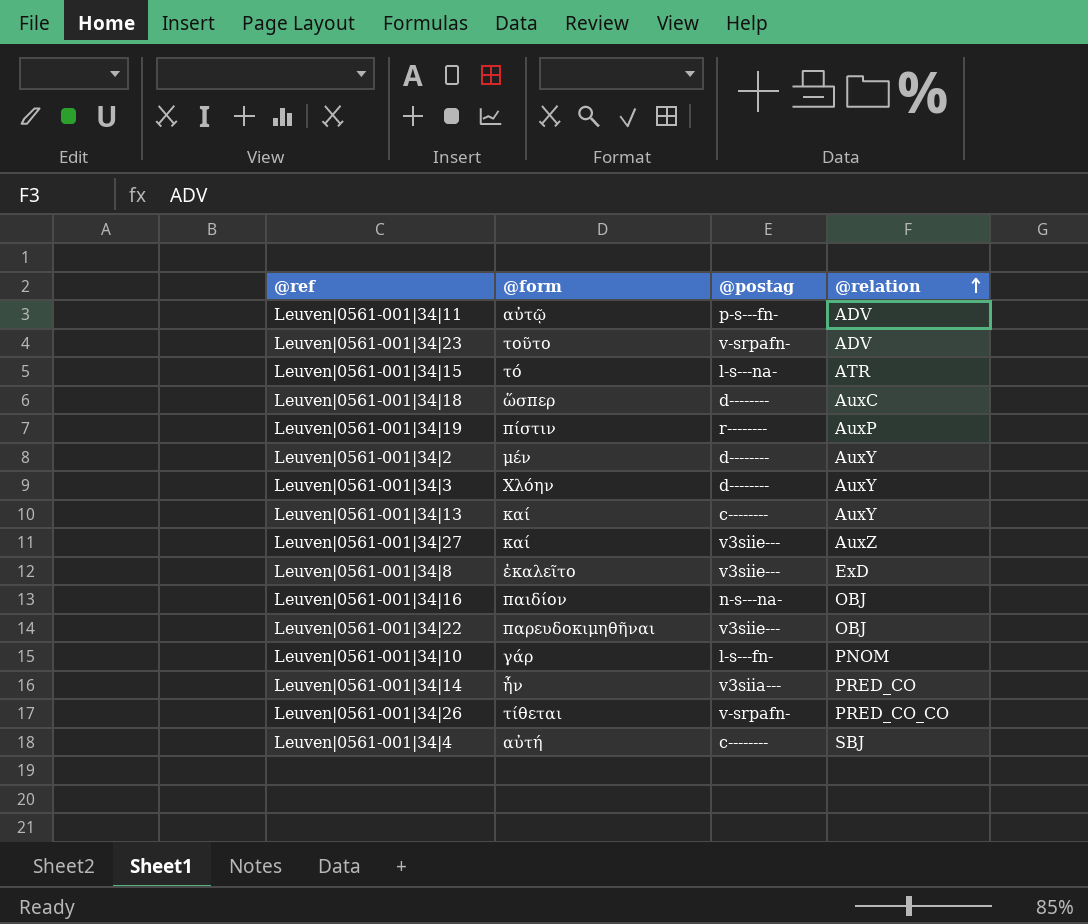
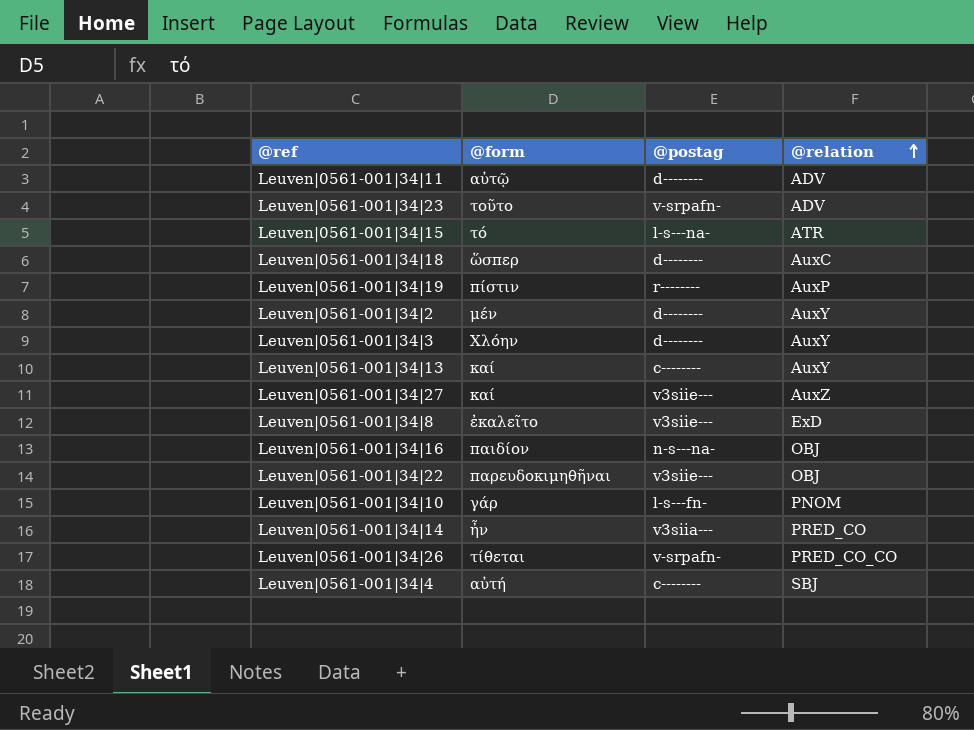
Leuven|0561-001|34|11 | @postag: p-s---fn- -> d--------

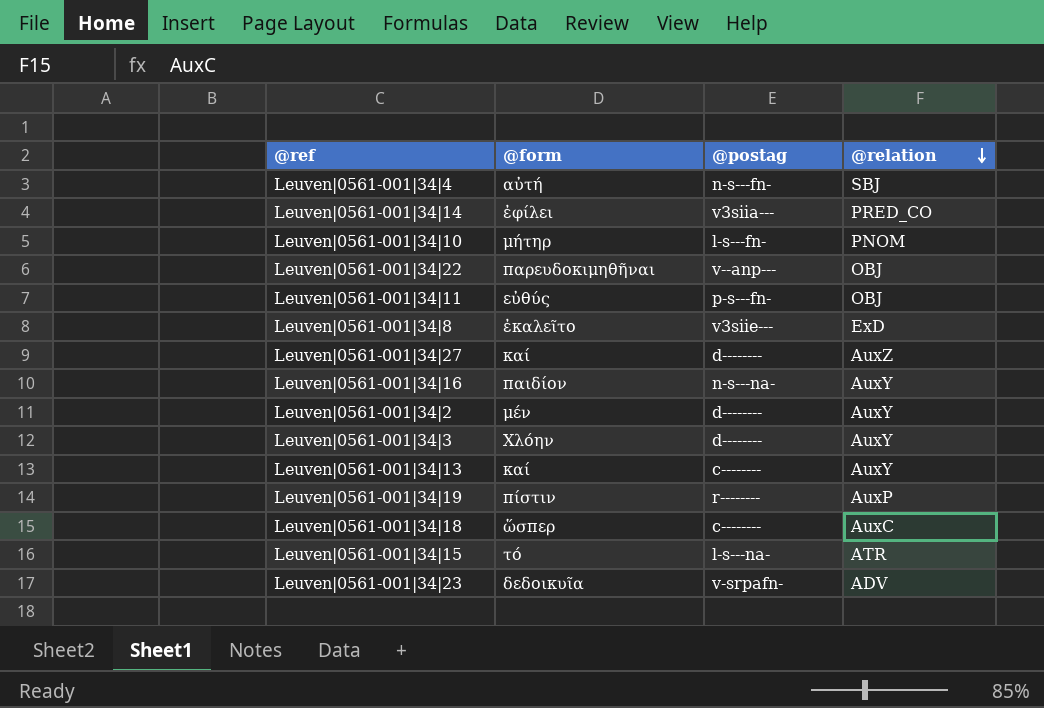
row order: @relation ascending -> @relation descending
row Leuven|0561-001|34|26: τίθεται | v-srpafn- | PRED_CO_CO -> none
Leuven|0561-001|34|4 | @postag: c-------- -> n-s---fn-
Leuven|0561-001|34|14 | @form: ἦν -> ἐφίλει
Leuven|0561-001|34|10 | @form: γάρ -> μήτηρ
Leuven|0561-001|34|22 | @postag: v3siie--- -> v--anp---
Leuven|0561-001|34|11 | @form: αὐτῷ -> εὐθύς
Leuven|0561-001|34|11 | @postag: d-------- -> p-s---fn-
Leuven|0561-001|34|11 | @relation: ADV -> OBJ
Leuven|0561-001|34|27 | @postag: v3siie--- -> d--------
Leuven|0561-001|34|16 | @relation: OBJ -> AuxY
Leuven|0561-001|34|18 | @postag: d-------- -> c--------
Leuven|0561-001|34|23 | @form: τοῦτο -> δεδοικυῖα

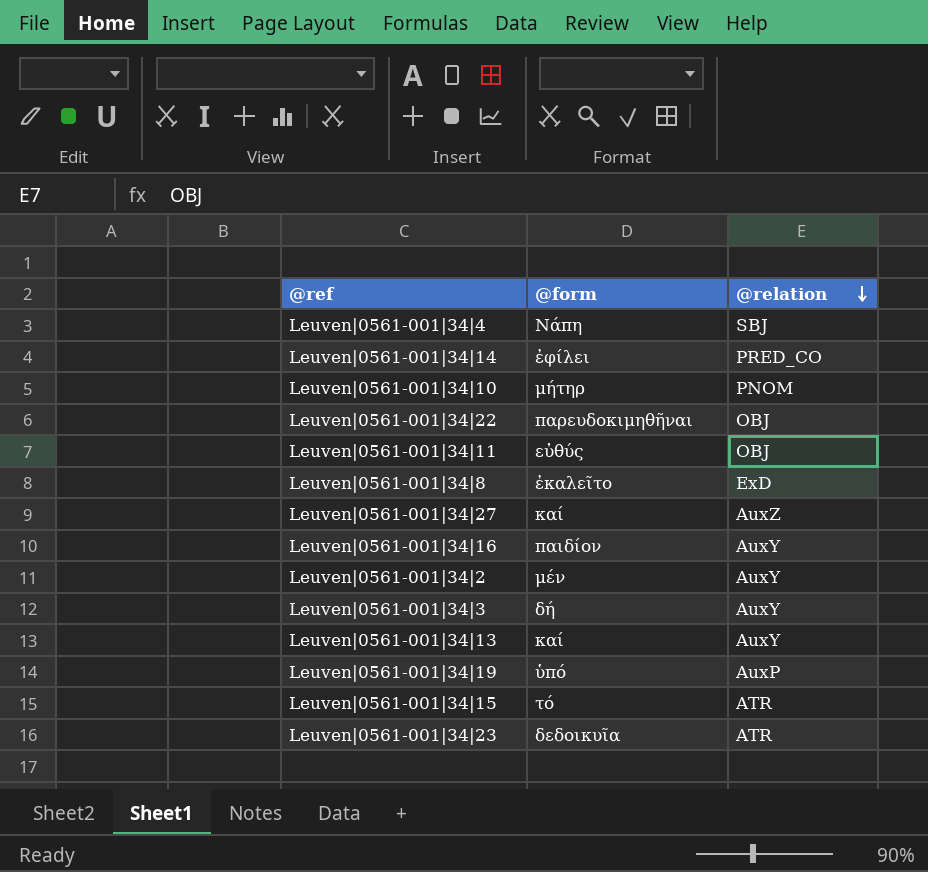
column @postag | position: 3 -> none
row Leuven|0561-001|34|18: ὥσπερ | c-------- | AuxC -> none
Leuven|0561-001|34|4 | @form: αὐτή -> Νάπη
Leuven|0561-001|34|3 | @form: Χλόην -> δή
Leuven|0561-001|34|19 | @form: πίστιν -> ὑπό
Leuven|0561-001|34|23 | @relation: ADV -> ATR

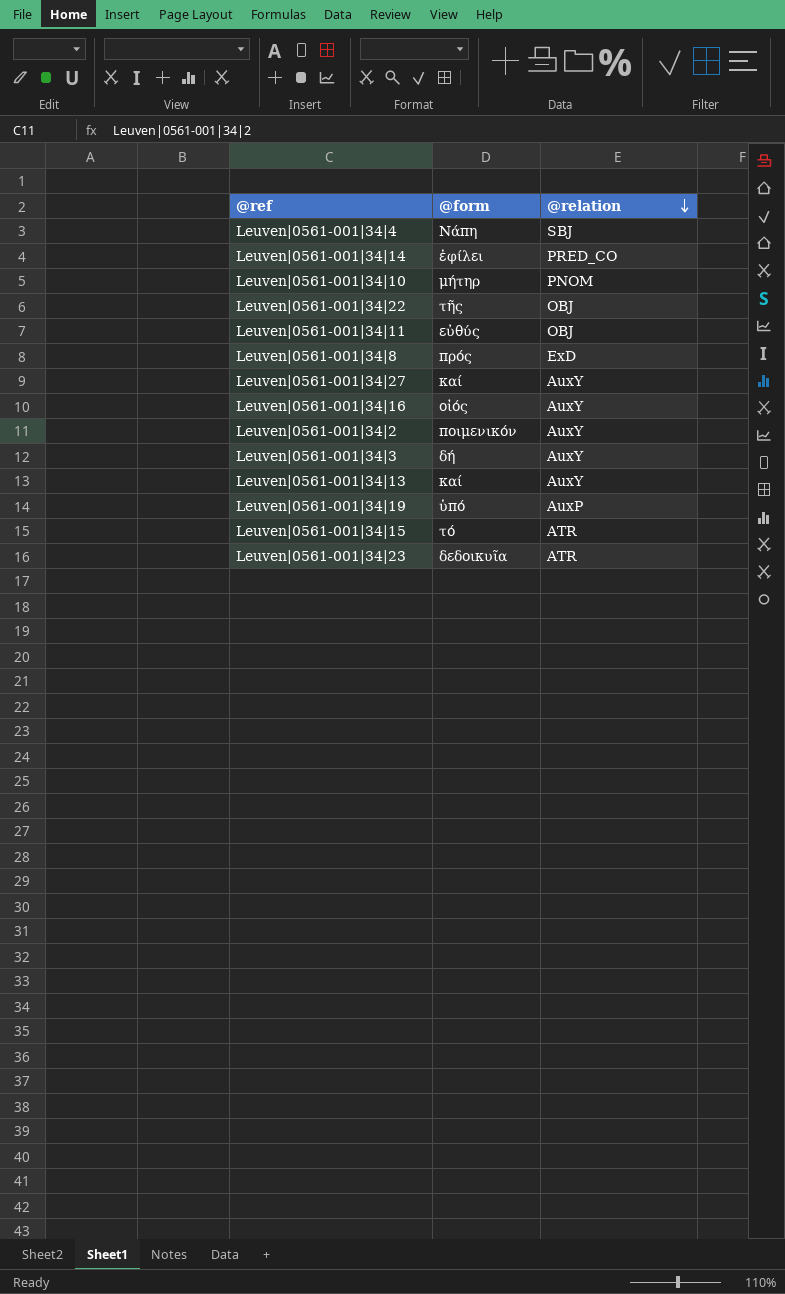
Leuven|0561-001|34|22 | @form: παρευδοκιμηθῆναι -> τῆς
Leuven|0561-001|34|8 | @form: ἐκαλεῖτο -> πρός
Leuven|0561-001|34|27 | @relation: AuxZ -> AuxY
Leuven|0561-001|34|16 | @form: παιδίον -> οἰός
Leuven|0561-001|34|2 | @form: μέν -> ποιμενικόν

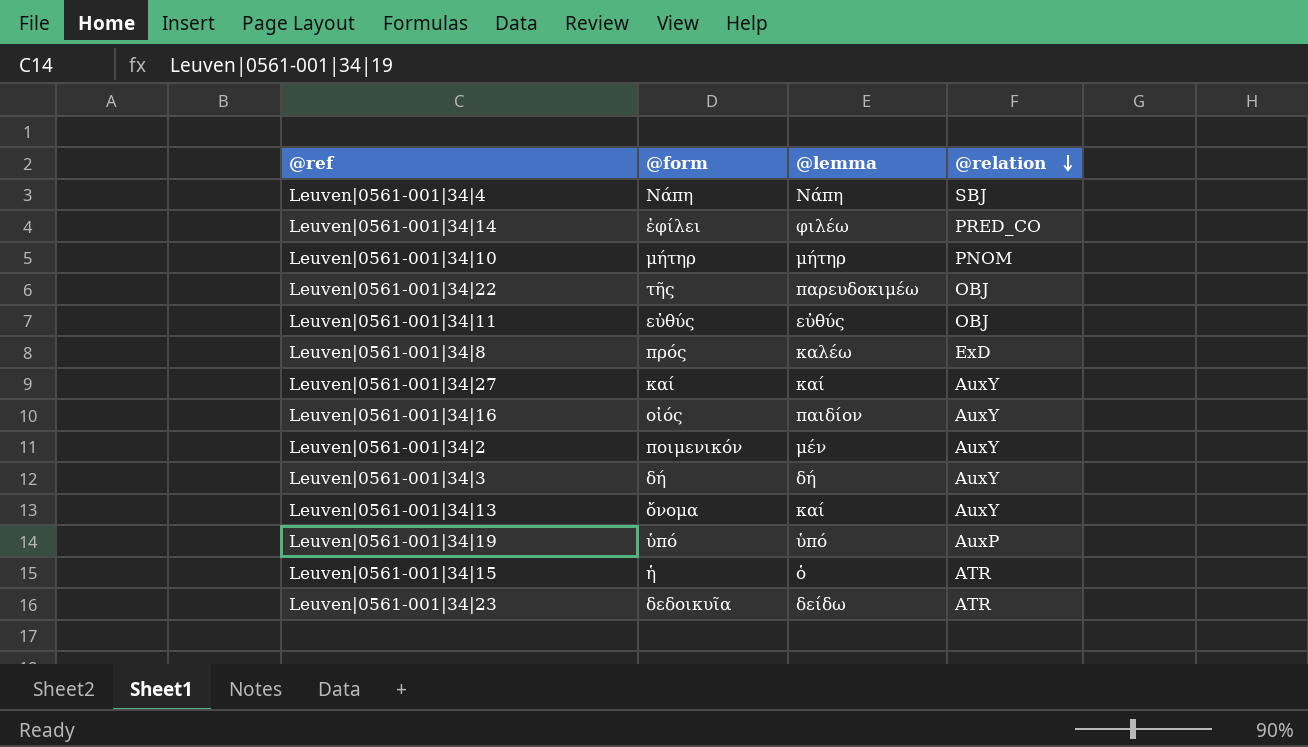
column @lemma | position: none -> 3
Leuven|0561-001|34|13 | @form: καί -> ὄνομα
Leuven|0561-001|34|15 | @form: τό -> ἡ

